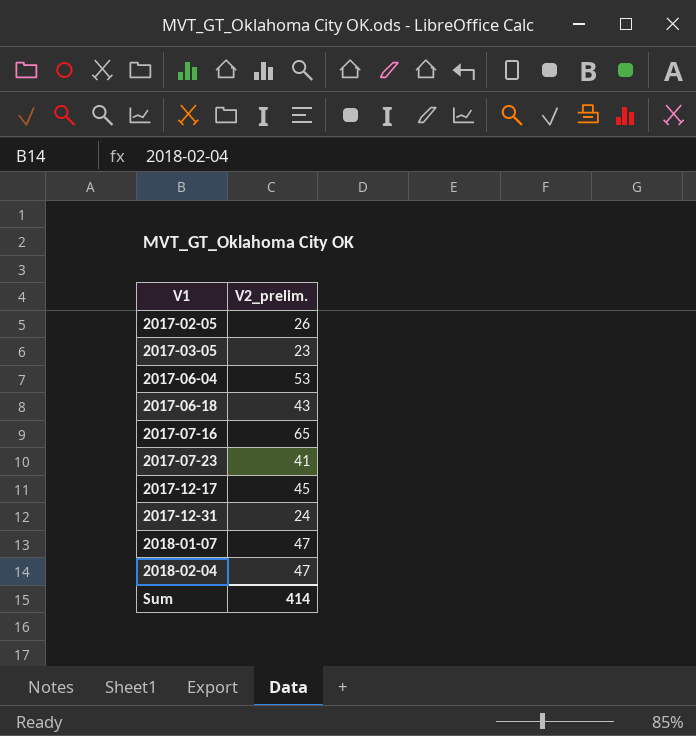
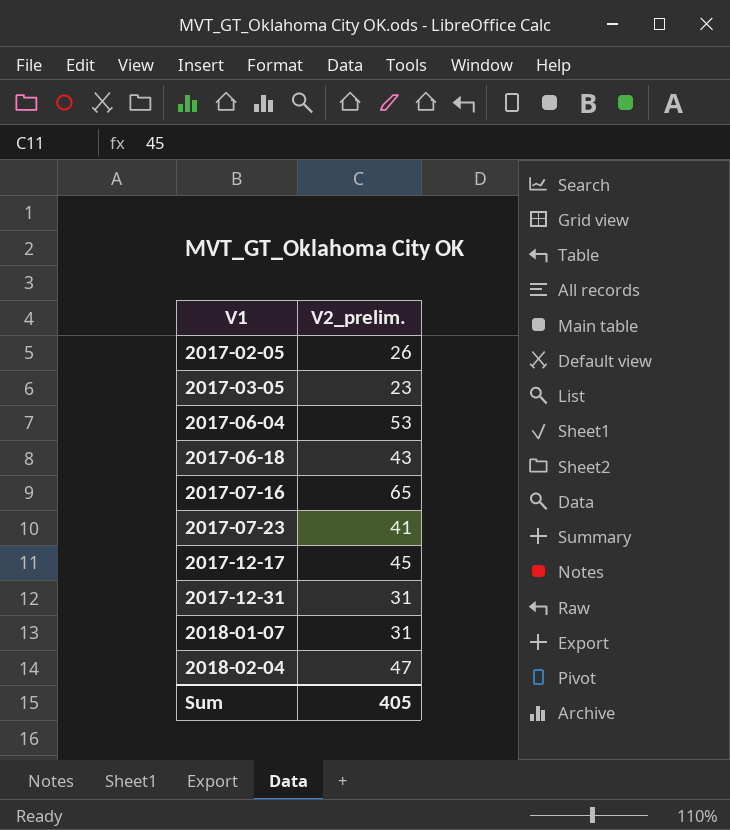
2017-12-31 | V2_prelim.: 24 -> 31
2018-01-07 | V2_prelim.: 47 -> 31
Sum | V2_prelim.: 414 -> 405

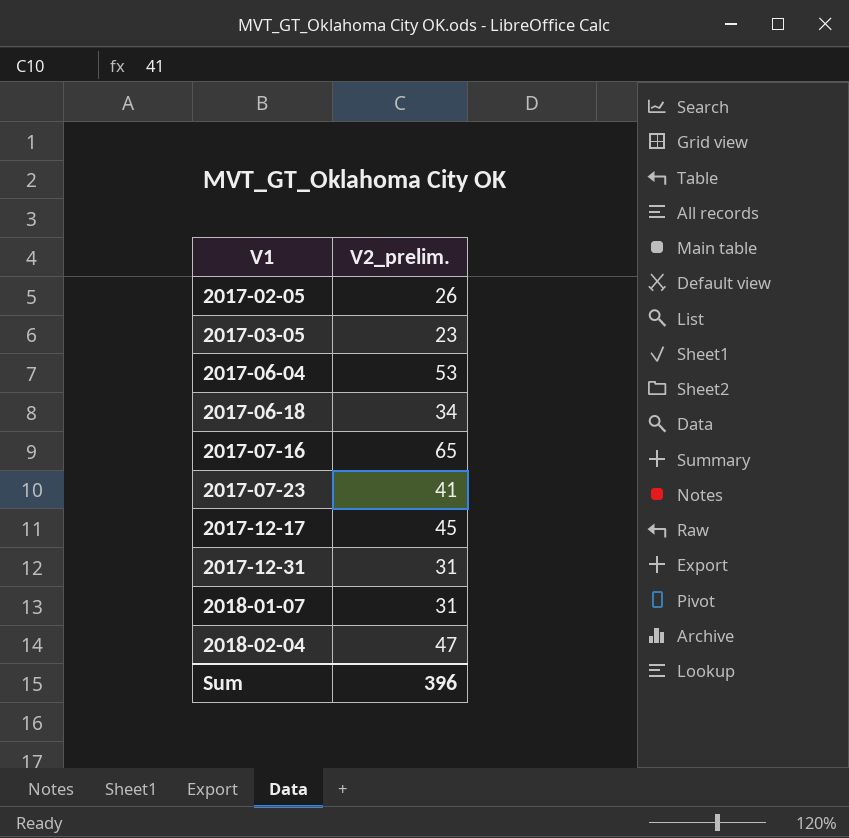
2017-06-18 | V2_prelim.: 43 -> 34
Sum | V2_prelim.: 405 -> 396

